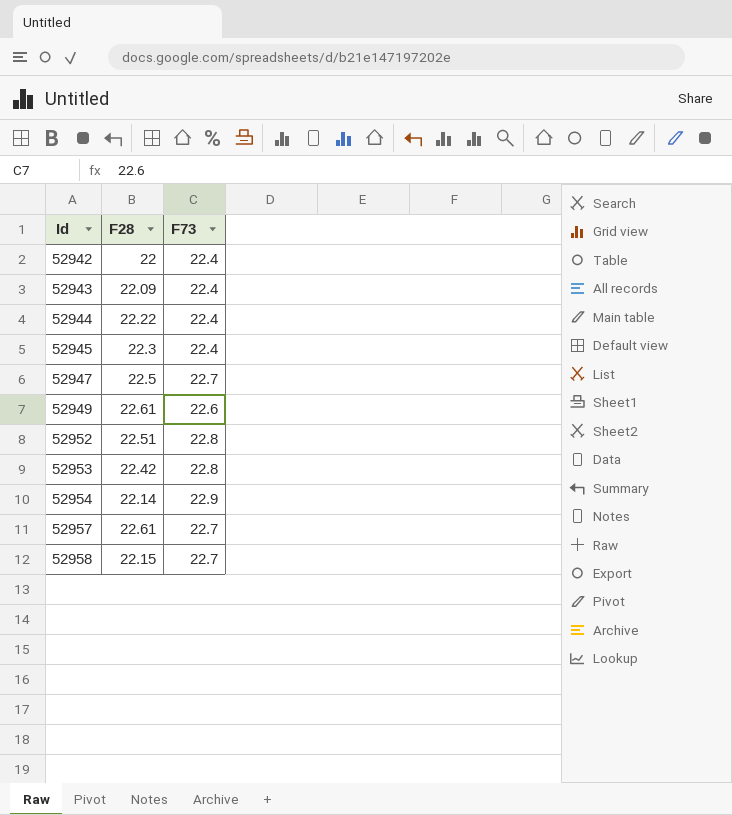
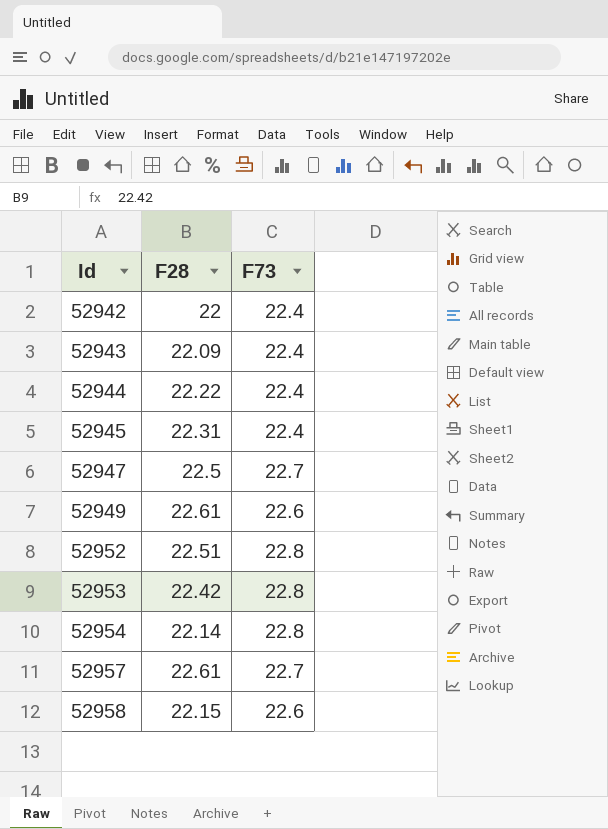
52945 | F28: 22.3 -> 22.31
52954 | F73: 22.9 -> 22.8
52958 | F73: 22.7 -> 22.6

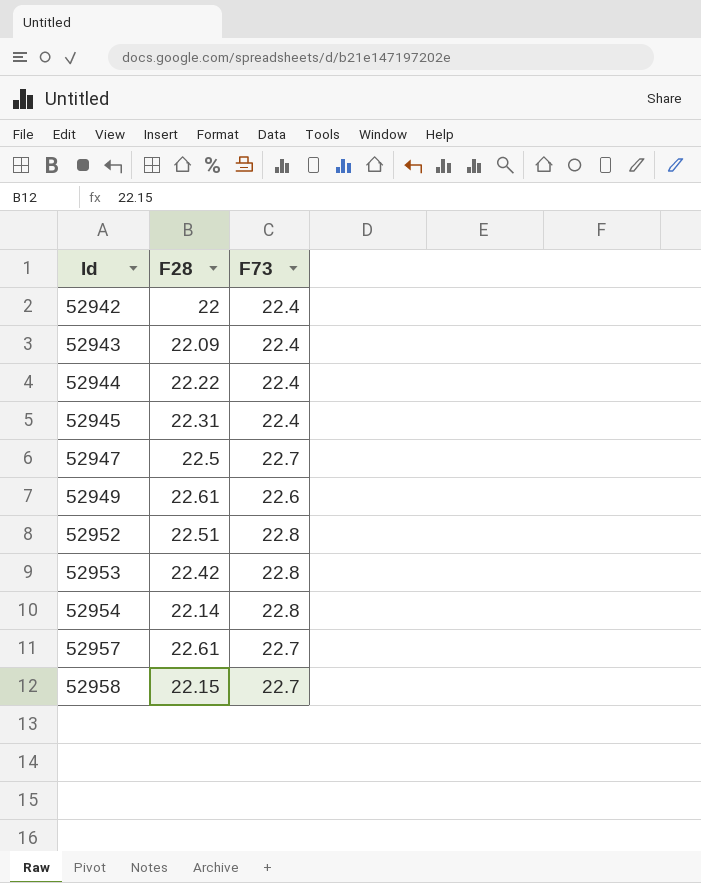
52958 | F73: 22.6 -> 22.7

